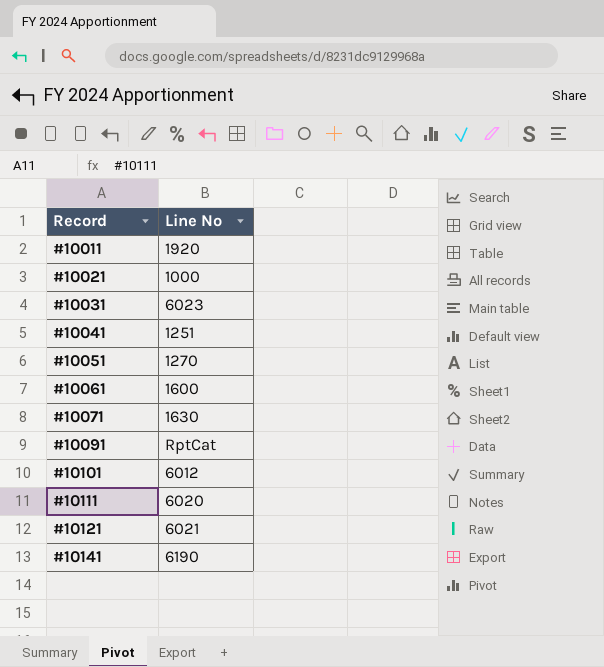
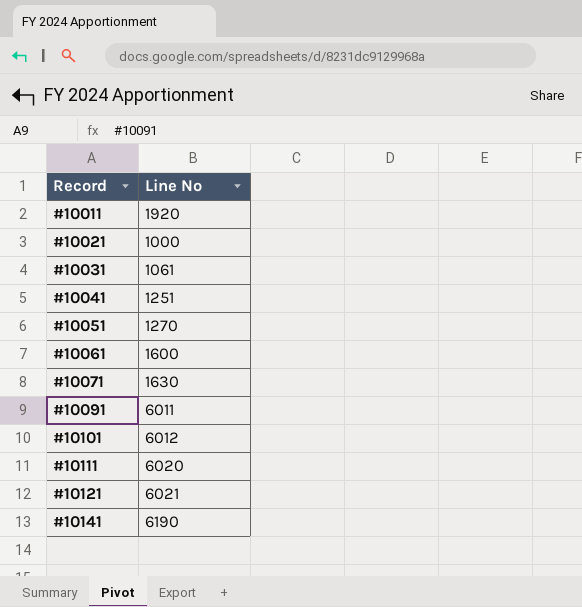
#10031 | Line No: 6023 -> 1061
#10091 | Line No: RptCat -> 6011

